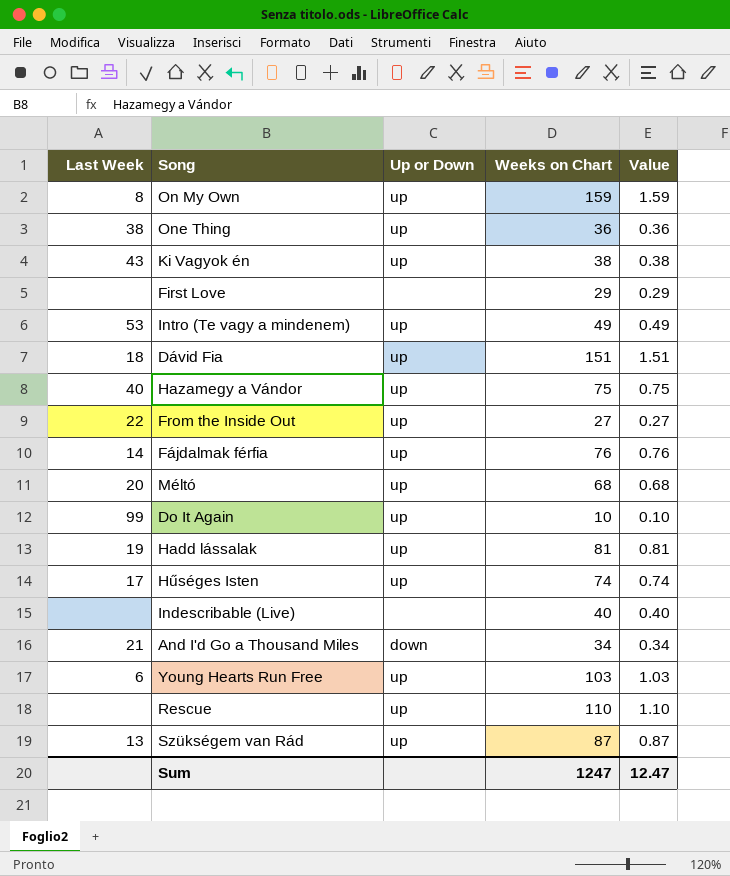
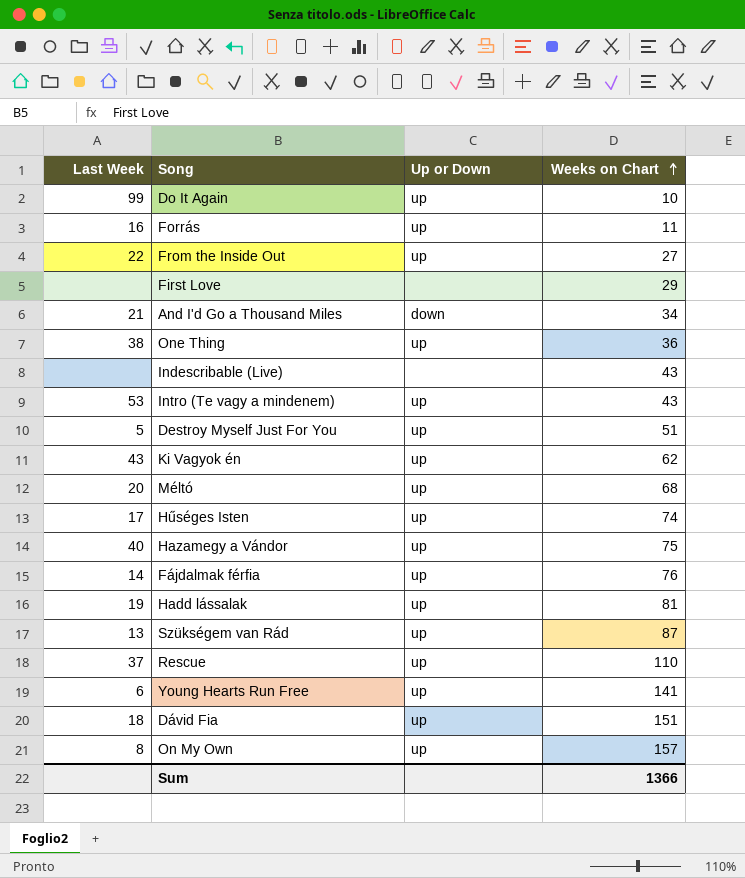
row order: none -> Weeks on Chart ascending
column Value | formula: [Weeks on Chart] * 0.01 -> none
row Forrás: none -> 16 | up | 11
Indescribable (Live) | Weeks on Chart: 40 -> 43
Intro (Te vagy a mindenem) | Weeks on Chart: 49 -> 43
row Destroy Myself Just For You: none -> 5 | up | 51
Ki Vagyok én | Weeks on Chart: 38 -> 62
Rescue | Last Week: none -> 37
Young Hearts Run Free | Weeks on Chart: 103 -> 141
On My Own | Weeks on Chart: 159 -> 157
Sum | Weeks on Chart: 1247 -> 1366

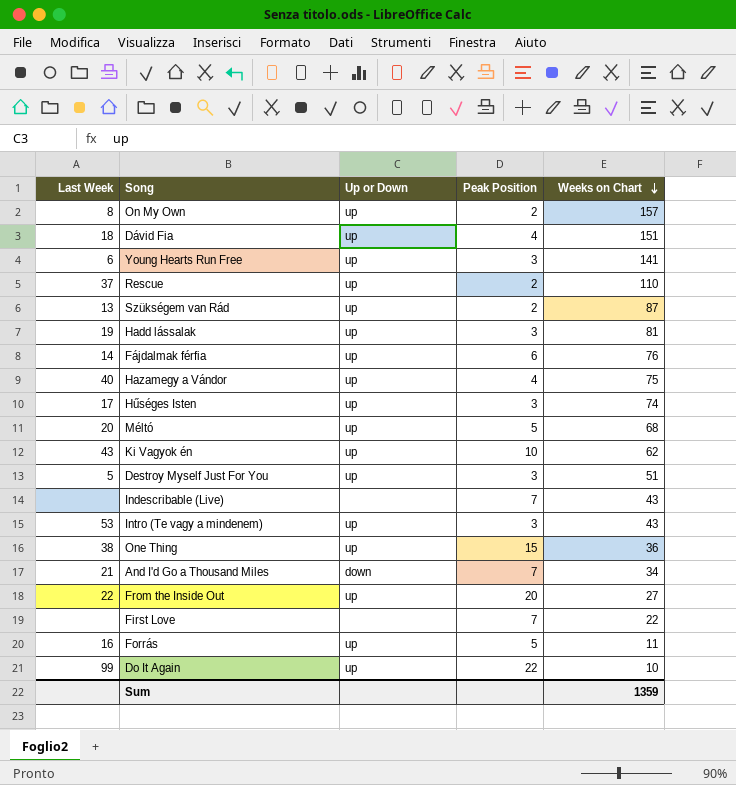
row order: Weeks on Chart ascending -> Weeks on Chart descending
column Peak Position | position: none -> 4
First Love | Weeks on Chart: 29 -> 22
Sum | Weeks on Chart: 1366 -> 1359

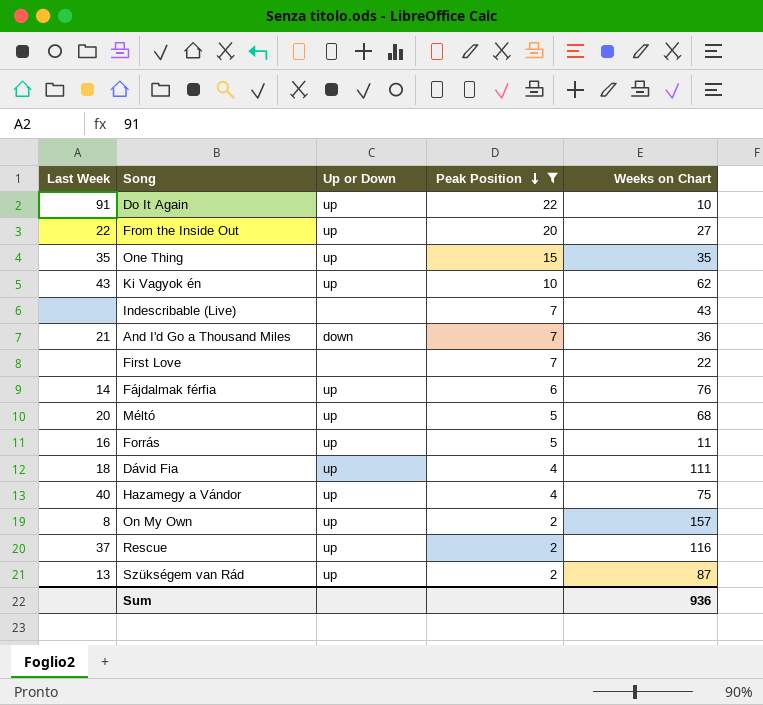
filter: none -> Peak Position != 3
row order: Weeks on Chart descending -> Peak Position descending
Do It Again | Last Week: 99 -> 91
One Thing | Last Week: 38 -> 35
One Thing | Weeks on Chart: 36 -> 35
And I'd Go a Thousand Miles | Weeks on Chart: 34 -> 36
Dávid Fia | Weeks on Chart: 151 -> 111
Rescue | Weeks on Chart: 110 -> 116
Sum | Weeks on Chart: 1359 -> 936

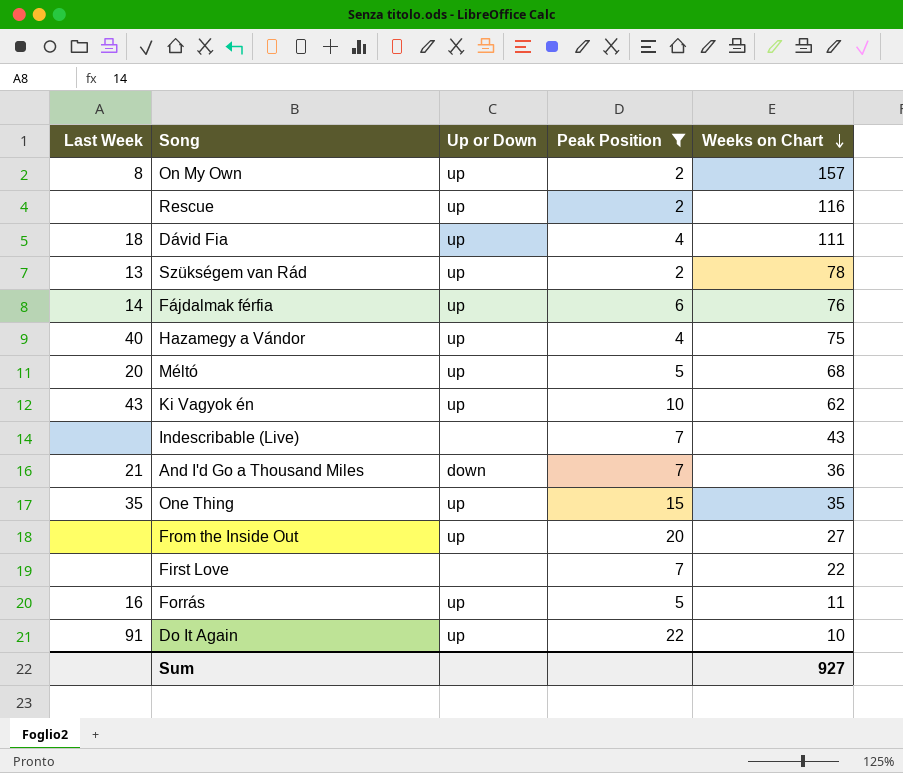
row order: Peak Position descending -> Weeks on Chart descending
Rescue | Last Week: 37 -> none
Szükségem van Rád | Weeks on Chart: 87 -> 78
From the Inside Out | Last Week: 22 -> none
Sum | Weeks on Chart: 936 -> 927

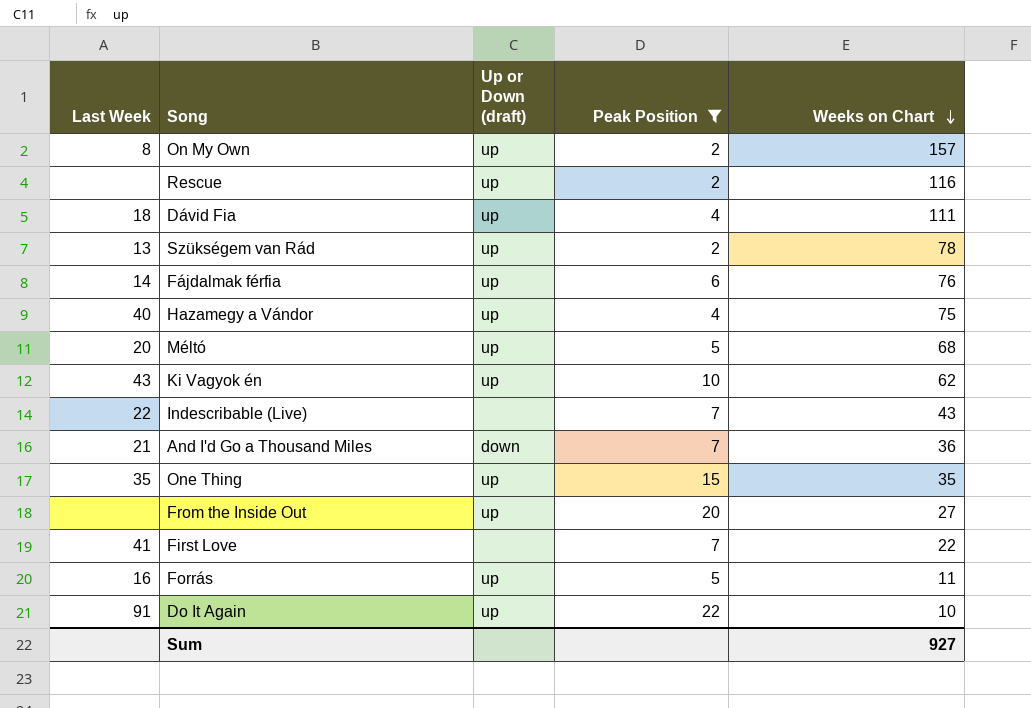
column name: Up or Down -> Up or Down (draft)
Indescribable (Live) | Last Week: none -> 22
First Love | Last Week: none -> 41

